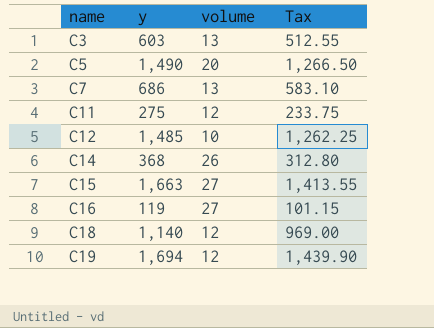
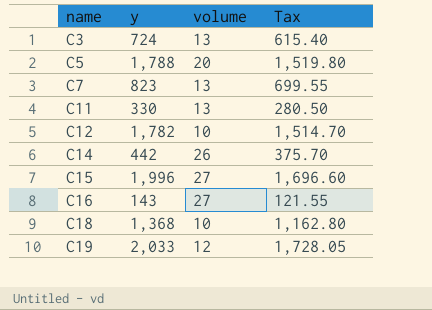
C3 | y: 603 -> 724
C3 | Tax: 512.55 -> 615.40
C5 | y: 1,490 -> 1,788
C5 | Tax: 1,266.50 -> 1,519.80
C7 | y: 686 -> 823
C7 | Tax: 583.10 -> 699.55
C11 | y: 275 -> 330
C11 | volume: 12 -> 13
C11 | Tax: 233.75 -> 280.50
C12 | y: 1,485 -> 1,782
C12 | Tax: 1,262.25 -> 1,514.70
C14 | y: 368 -> 442
C14 | Tax: 312.80 -> 375.70
C15 | y: 1,663 -> 1,996
C15 | Tax: 1,413.55 -> 1,696.60
C16 | y: 119 -> 143
C16 | Tax: 101.15 -> 121.55
C18 | y: 1,140 -> 1,368
C18 | volume: 12 -> 10
C18 | Tax: 969.00 -> 1,162.80
C19 | y: 1,694 -> 2,033
C19 | Tax: 1,439.90 -> 1,728.05

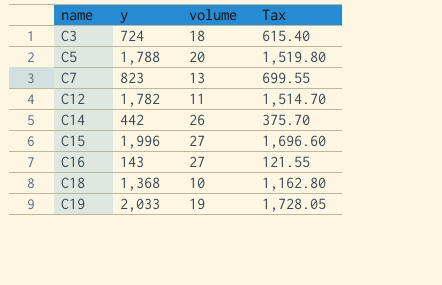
row C11: 330 | 13 | 280.50 -> none
C3 | volume: 13 -> 18
C12 | volume: 10 -> 11
C19 | volume: 12 -> 19

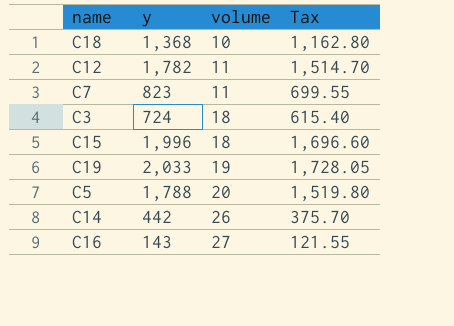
row order: name ascending -> volume ascending
C7 | volume: 13 -> 11
C15 | volume: 27 -> 18

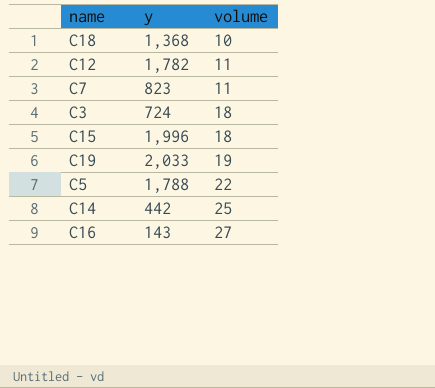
column Tax | formula: [y] * 0.85 -> none
C5 | volume: 20 -> 22
C14 | volume: 26 -> 25

